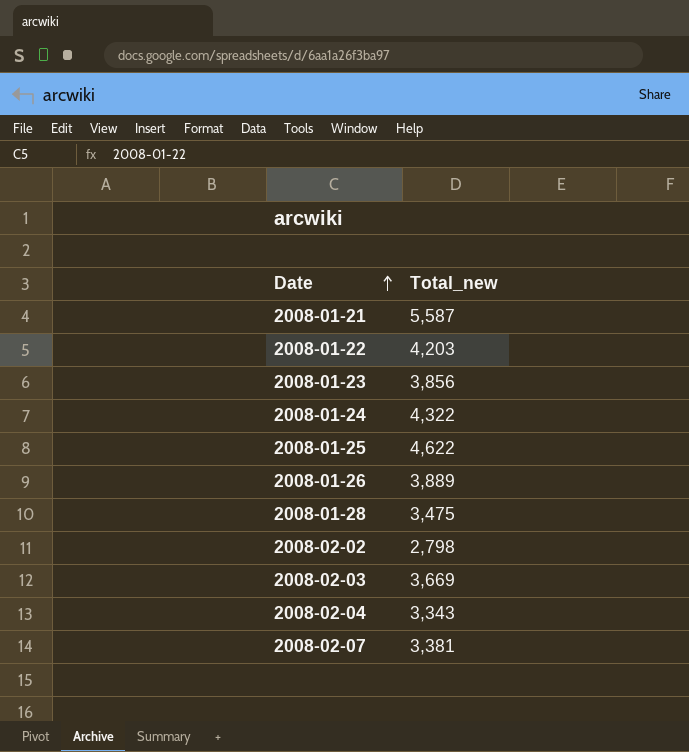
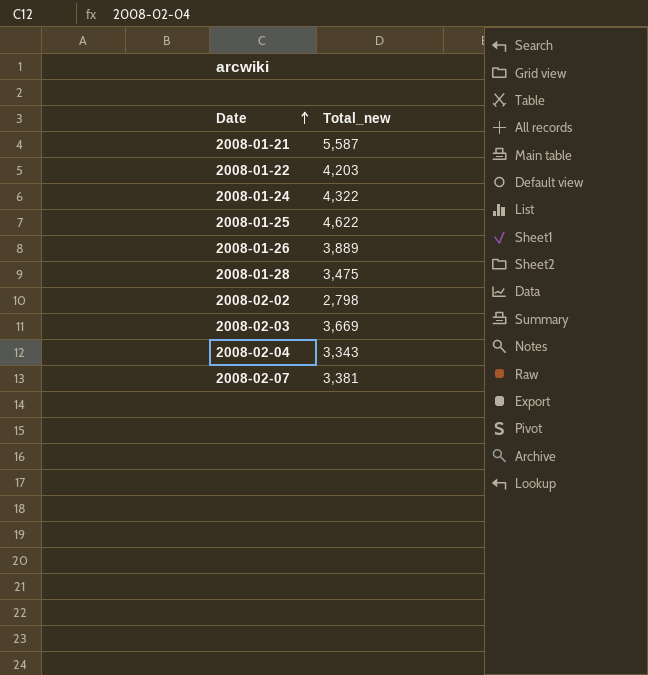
row 2008-01-23: 3,856 -> none

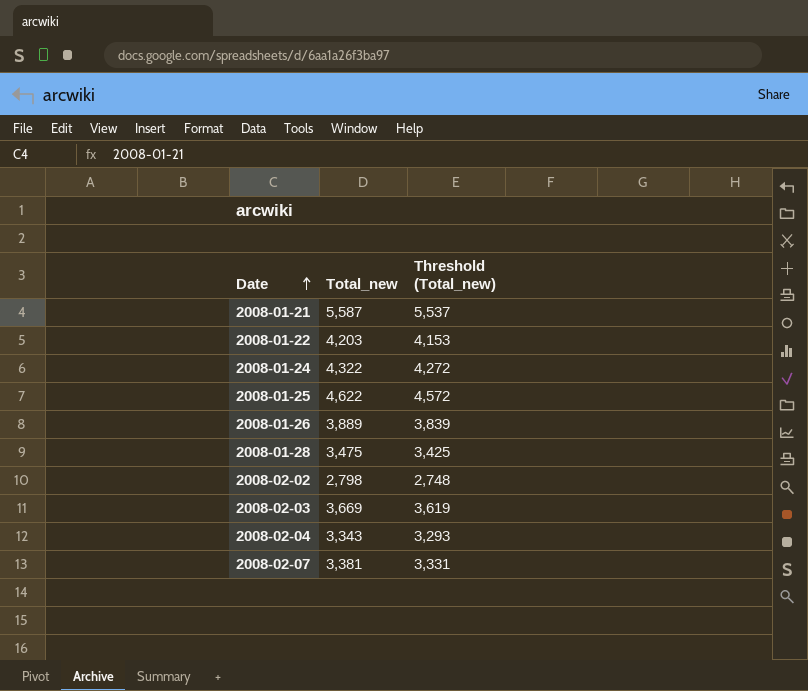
column Threshold (Total_new) | formula: none -> [Total_new] - 50

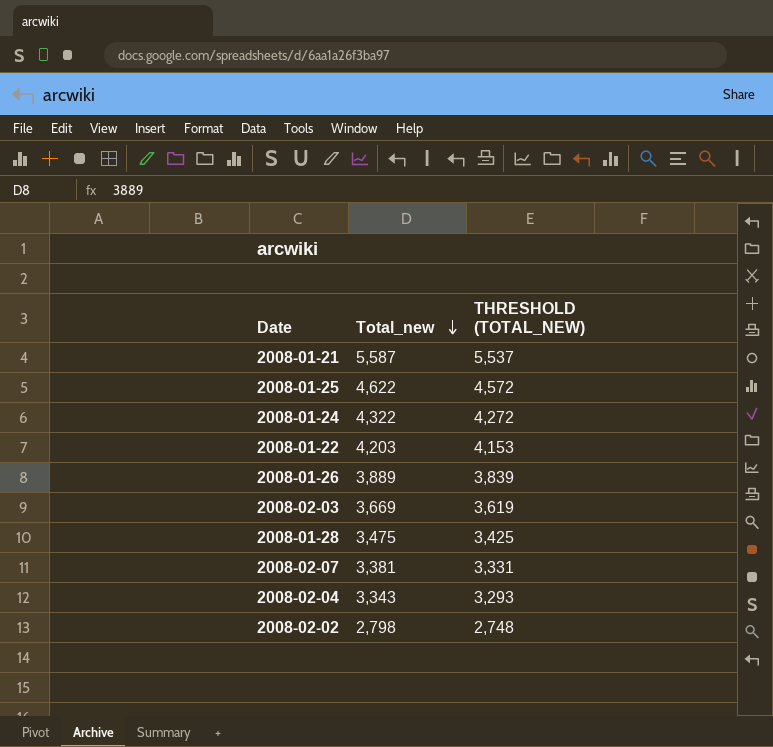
row order: Date ascending -> Total_new descending
column name: Threshold (Total_new) -> THRESHOLD (TOTAL_NEW)

